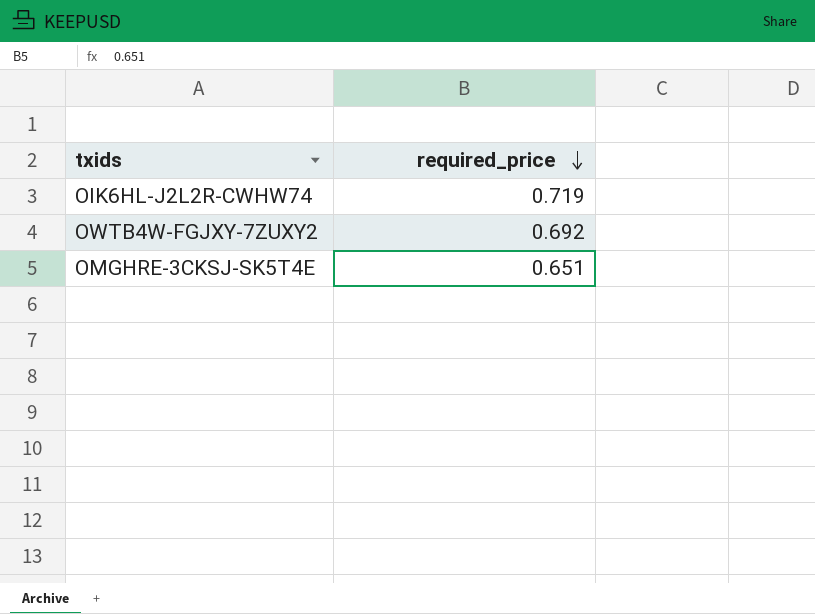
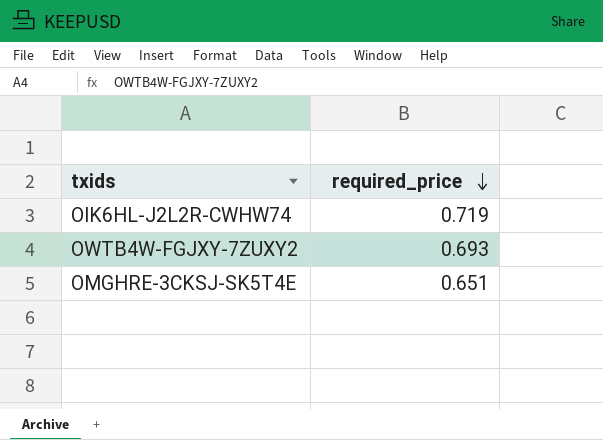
OWTB4W-FGJXY-7ZUXY2 | required_price: 0.692 -> 0.693

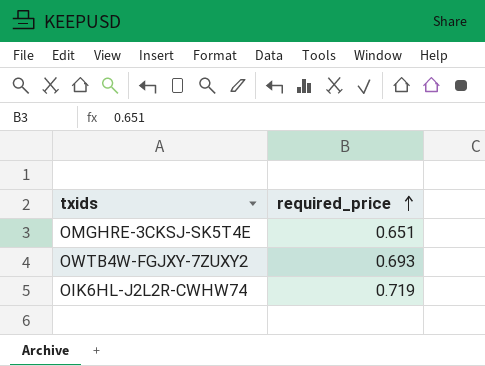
row order: required_price descending -> required_price ascending

